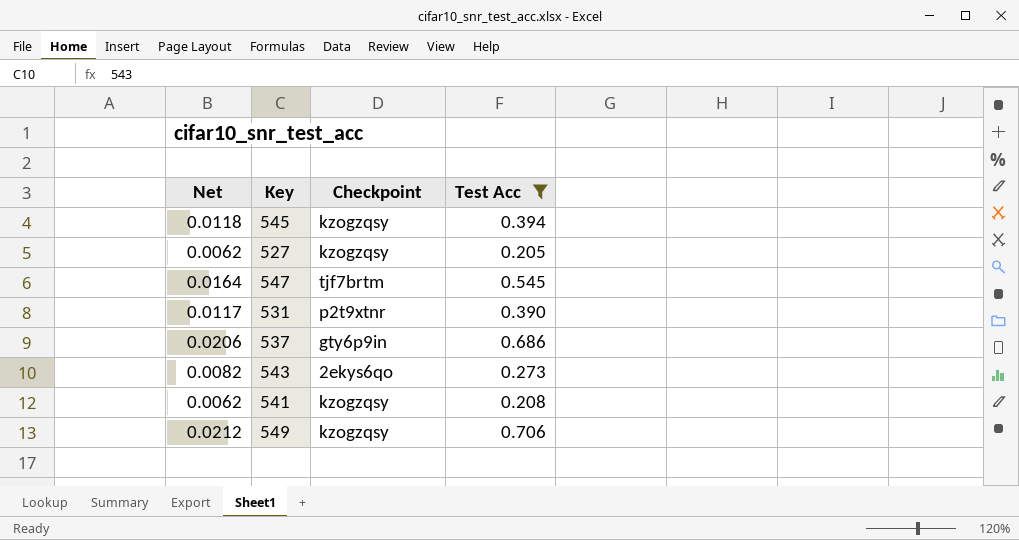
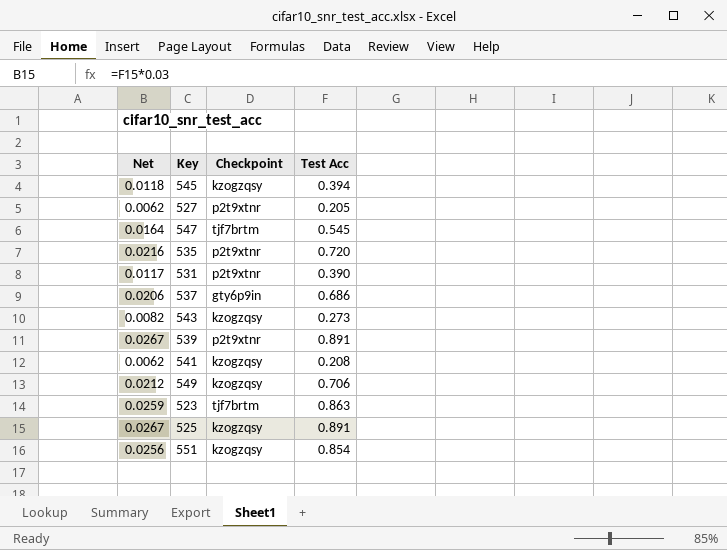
filter: Test Acc <= 0.706 -> none
527 | Checkpoint: kzogzqsy -> p2t9xtnr
543 | Checkpoint: 2ekys6qo -> kzogzqsy

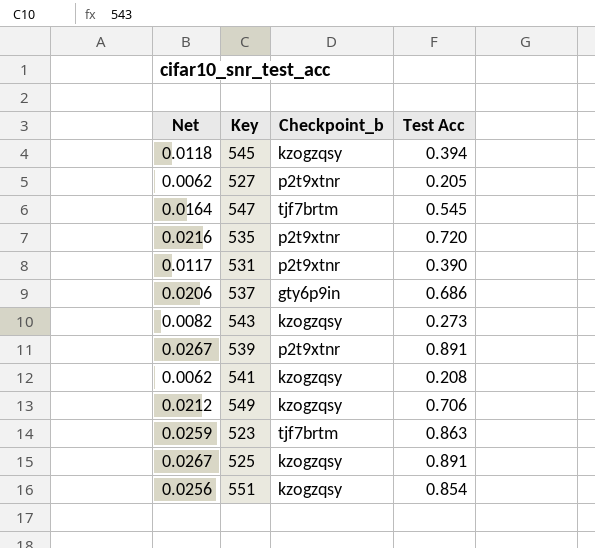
column name: Checkpoint -> Checkpoint_b

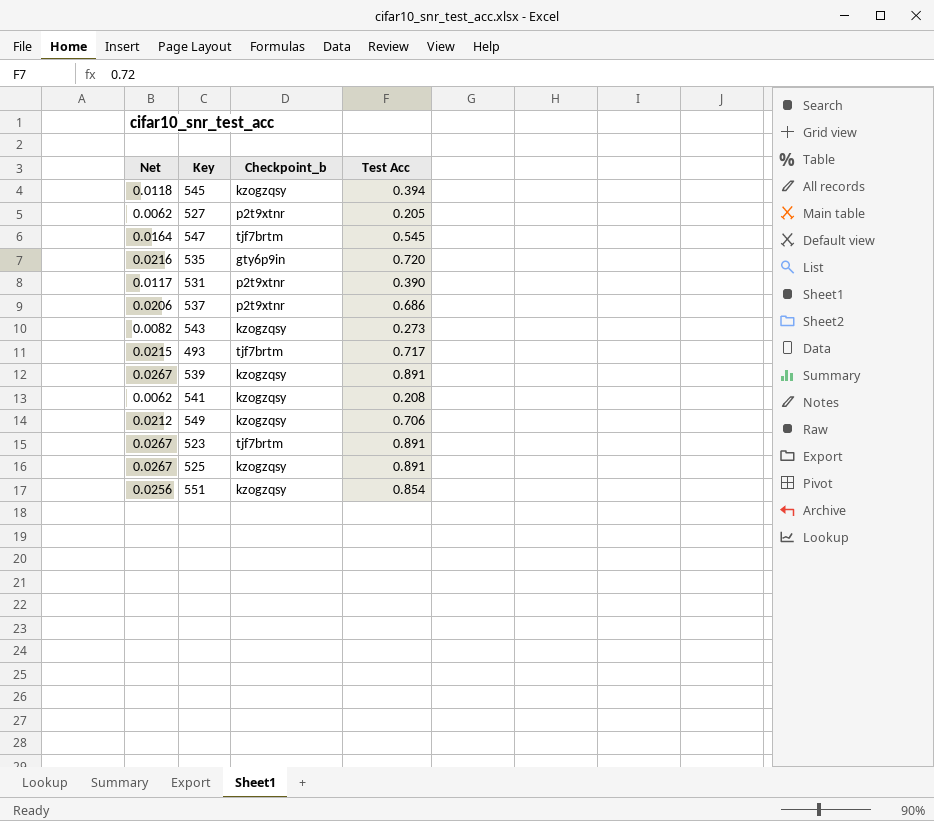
535 | Checkpoint_b: p2t9xtnr -> gty6p9in
537 | Checkpoint_b: gty6p9in -> p2t9xtnr
row 493: none -> 0.0215 | tjf7brtm | 0.717
539 | Checkpoint_b: p2t9xtnr -> kzogzqsy
523 | Net: 0.0259 -> 0.0267
523 | Test Acc: 0.863 -> 0.891

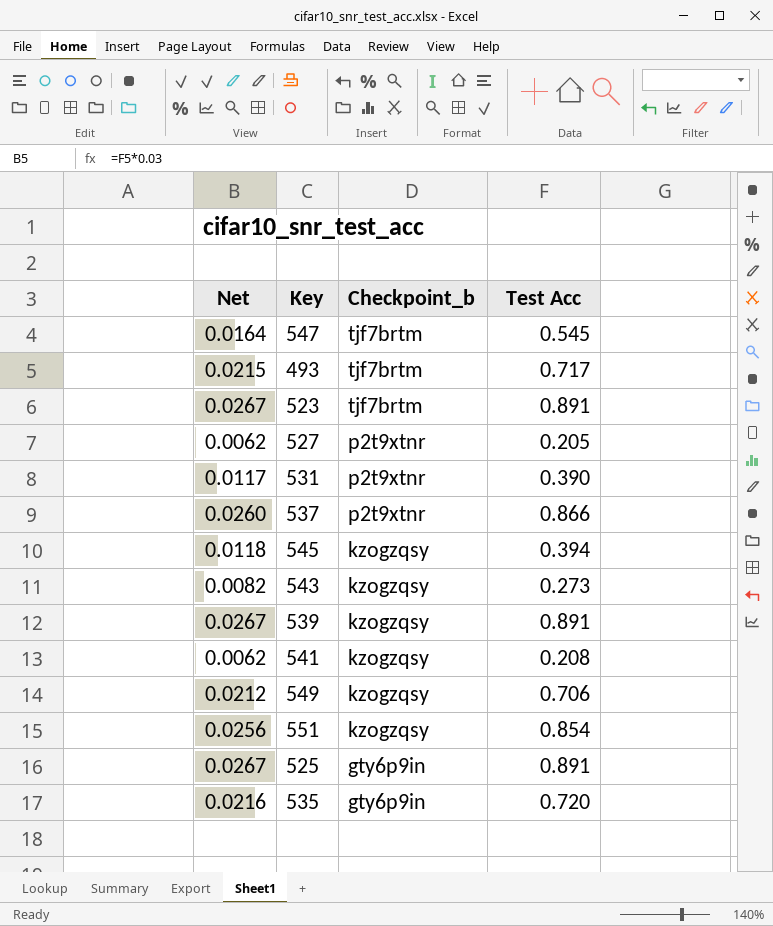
row order: none -> Checkpoint_b descending
537 | Net: 0.0206 -> 0.0260
537 | Test Acc: 0.686 -> 0.866
525 | Checkpoint_b: kzogzqsy -> gty6p9in

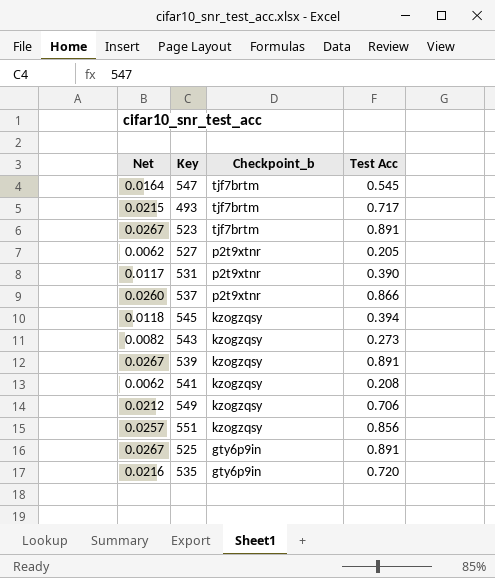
551 | Net: 0.0256 -> 0.0257
551 | Test Acc: 0.854 -> 0.856

